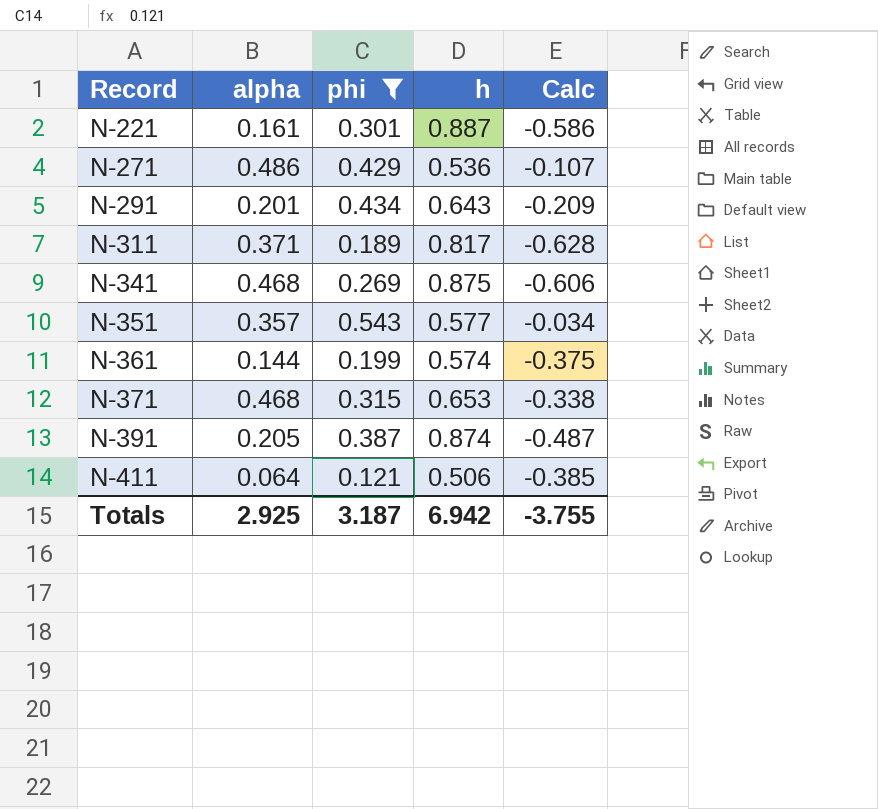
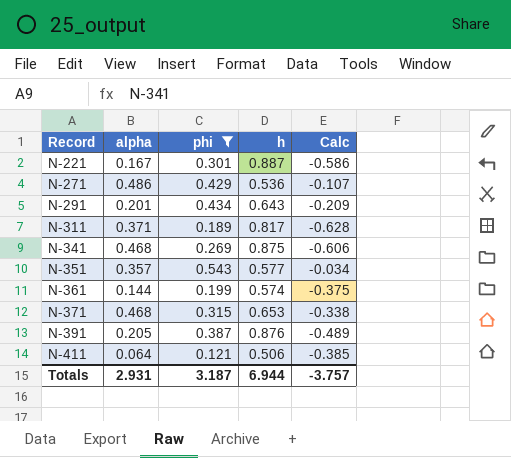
N-221 | alpha: 0.161 -> 0.167
N-391 | h: 0.874 -> 0.876
N-391 | Calc: -0.487 -> -0.489
Totals | alpha: 2.925 -> 2.931
Totals | h: 6.942 -> 6.944
Totals | Calc: -3.755 -> -3.757

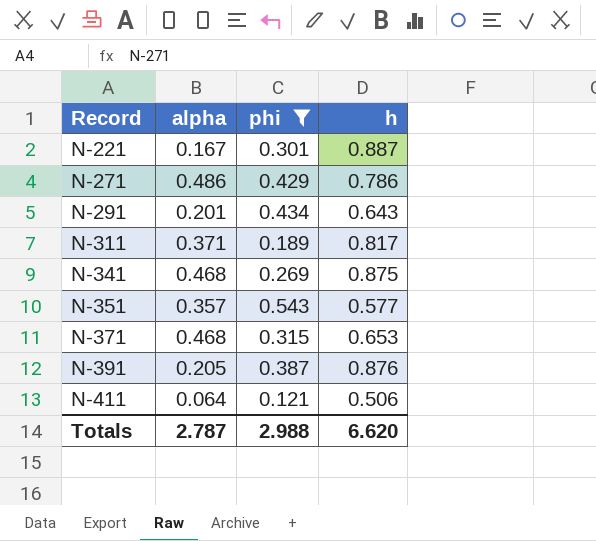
column Calc | formula: [phi] - [h] -> none
row N-361: 0.144 | 0.199 | 0.574 | -0.375 -> none
N-271 | h: 0.536 -> 0.786
Totals | alpha: 2.931 -> 2.787
Totals | phi: 3.187 -> 2.988
Totals | h: 6.944 -> 6.620

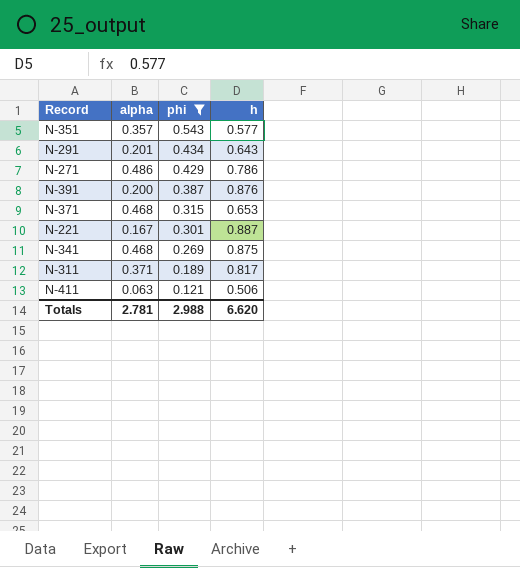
row order: Record ascending -> phi descending
N-391 | alpha: 0.205 -> 0.200
N-411 | alpha: 0.064 -> 0.063
Totals | alpha: 2.787 -> 2.781

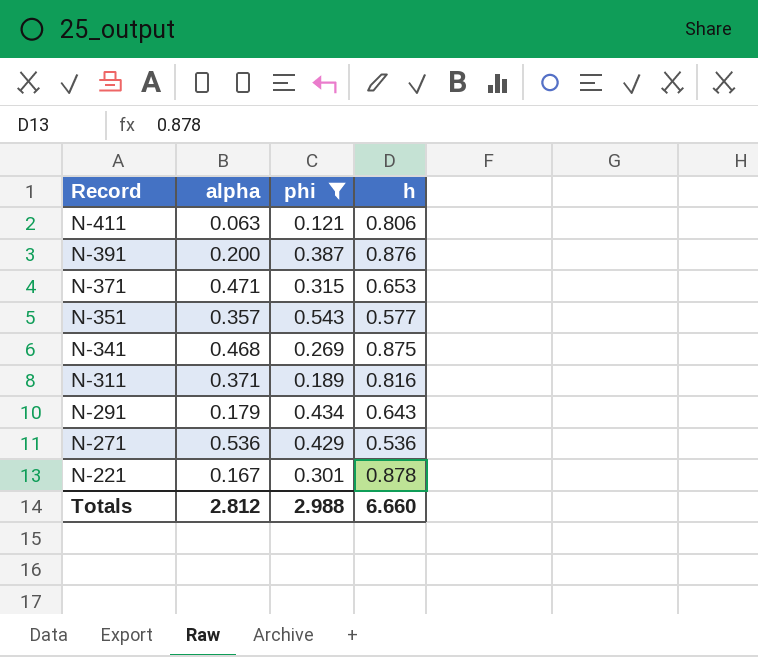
row order: phi descending -> Record descending
N-411 | h: 0.506 -> 0.806
N-371 | alpha: 0.468 -> 0.471
N-311 | h: 0.817 -> 0.816
N-291 | alpha: 0.201 -> 0.179
N-271 | alpha: 0.486 -> 0.536
N-271 | h: 0.786 -> 0.536
N-221 | h: 0.887 -> 0.878
Totals | alpha: 2.781 -> 2.812
Totals | h: 6.620 -> 6.660

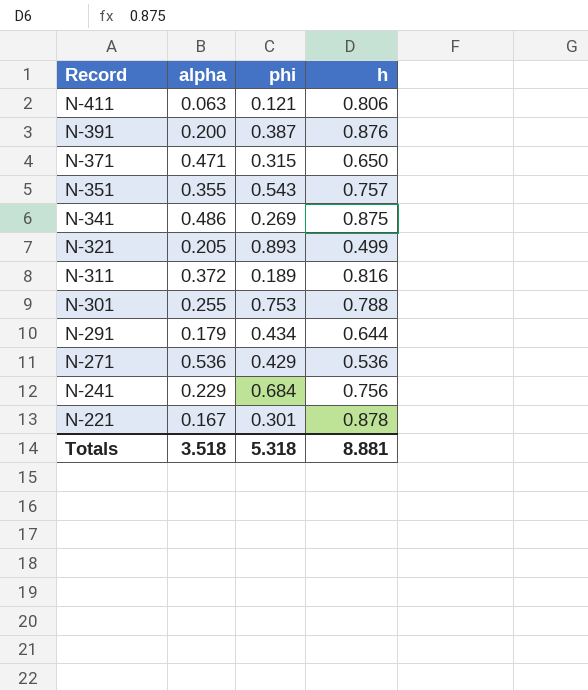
filter: phi <= 0.543 -> none
N-371 | h: 0.653 -> 0.650
N-351 | alpha: 0.357 -> 0.355
N-351 | h: 0.577 -> 0.757
N-341 | alpha: 0.468 -> 0.486
N-311 | alpha: 0.371 -> 0.372
N-291 | h: 0.643 -> 0.644
Totals | alpha: 2.812 -> 3.518
Totals | phi: 2.988 -> 5.318
Totals | h: 6.660 -> 8.881

